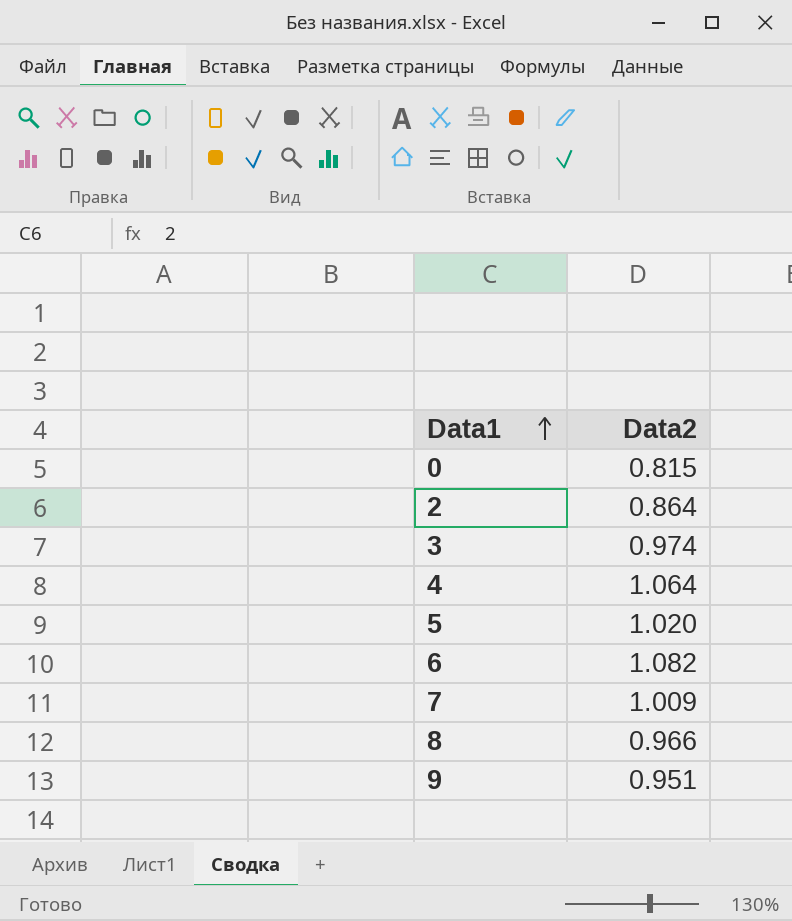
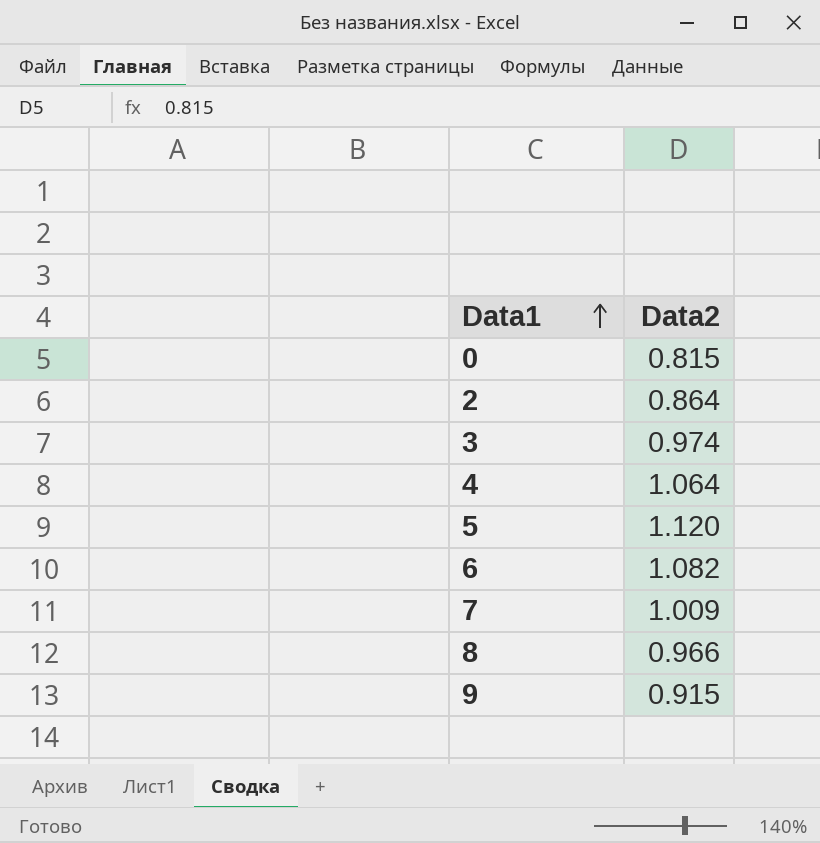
5 | Data2: 1.020 -> 1.120
9 | Data2: 0.951 -> 0.915

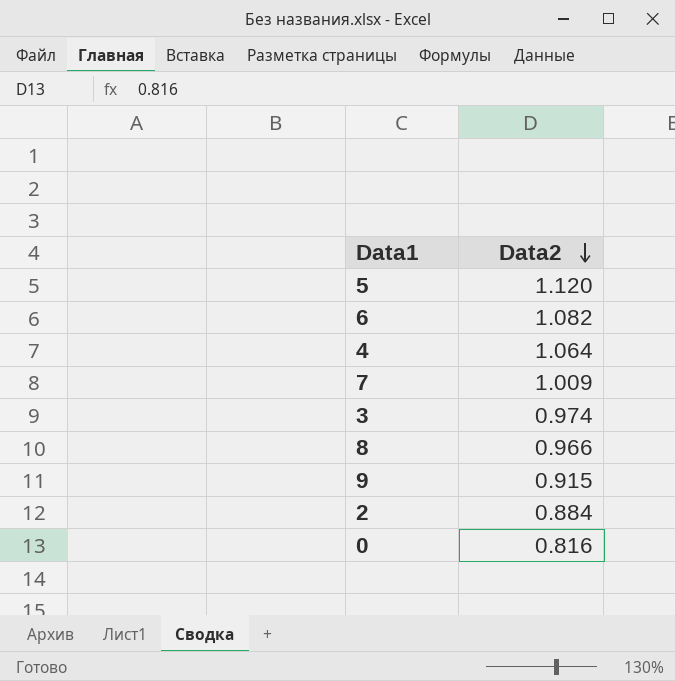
row order: Data1 ascending -> Data2 descending
2 | Data2: 0.864 -> 0.884
0 | Data2: 0.815 -> 0.816

